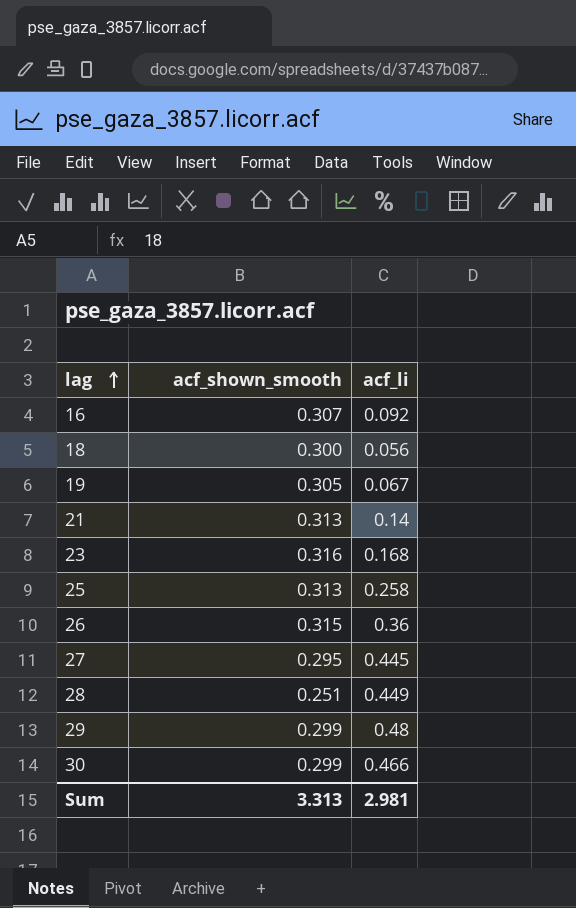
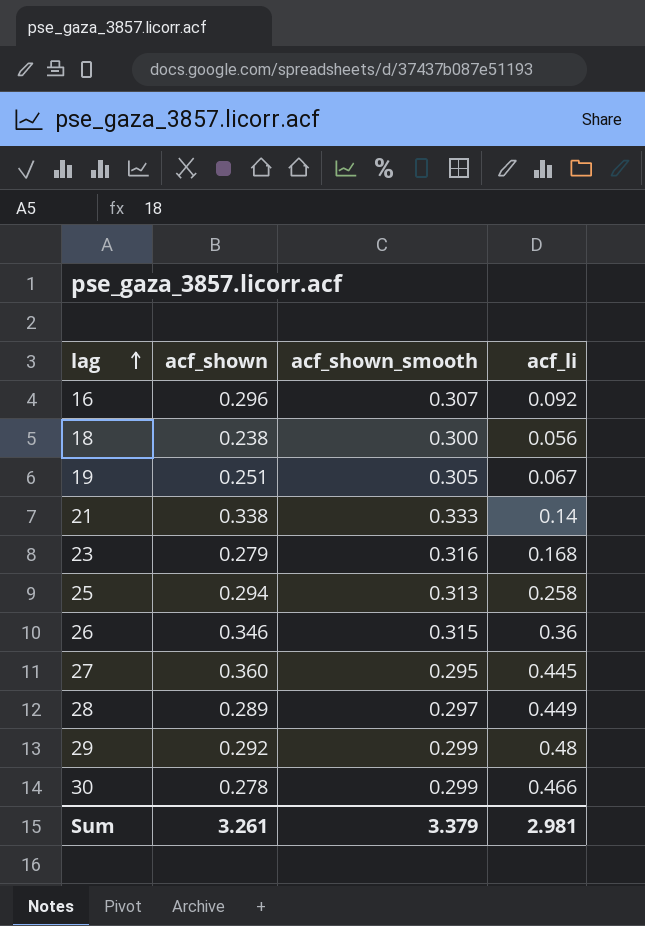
column acf_shown | position: none -> 2
21 | acf_shown_smooth: 0.313 -> 0.333
28 | acf_shown_smooth: 0.251 -> 0.297
Sum | acf_shown_smooth: 3.313 -> 3.379

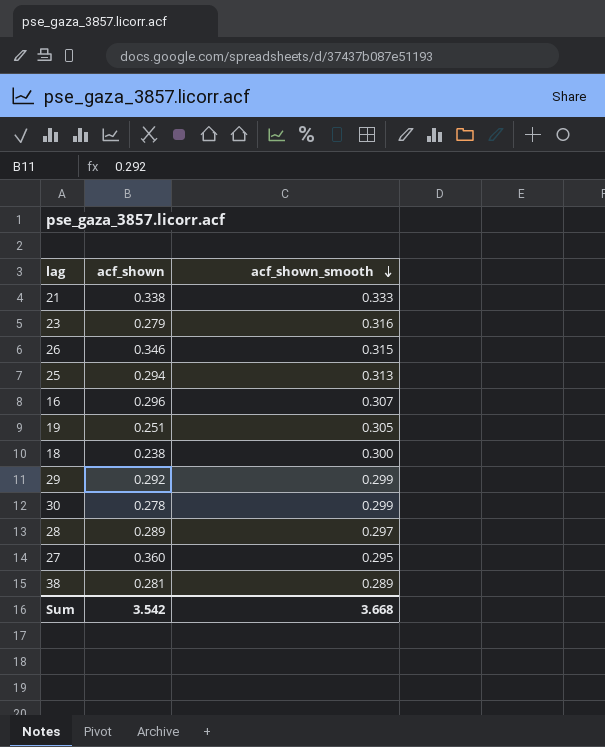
row order: lag ascending -> acf_shown_smooth descending
column acf_li | position: 4 -> none
row 38: none -> 0.281 | 0.289
Sum | acf_shown: 3.261 -> 3.542
Sum | acf_shown_smooth: 3.379 -> 3.668

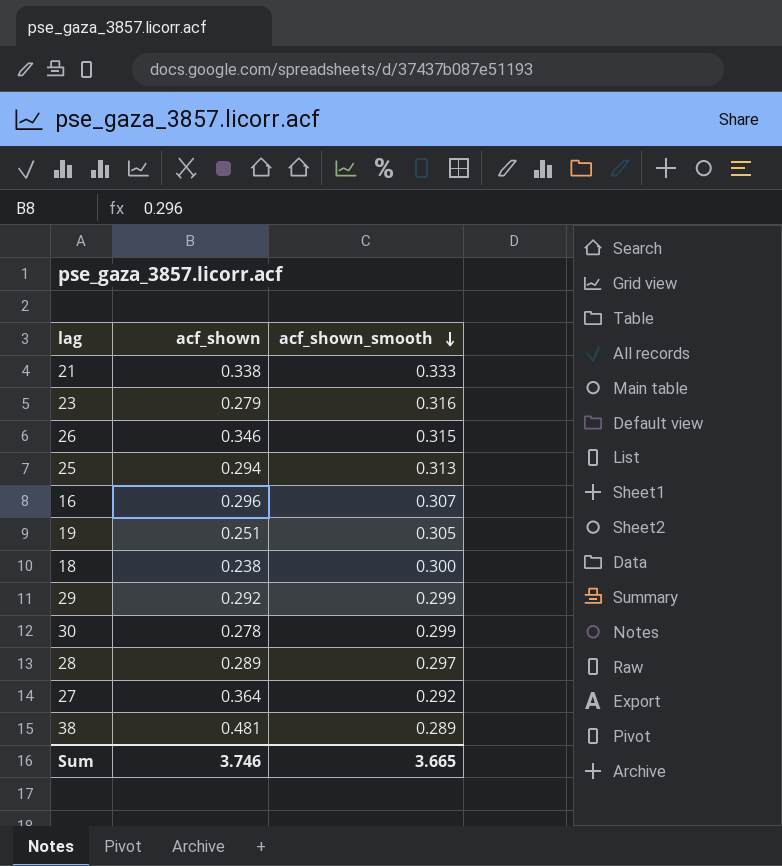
27 | acf_shown: 0.360 -> 0.364
27 | acf_shown_smooth: 0.295 -> 0.292
38 | acf_shown: 0.281 -> 0.481
Sum | acf_shown: 3.542 -> 3.746
Sum | acf_shown_smooth: 3.668 -> 3.665

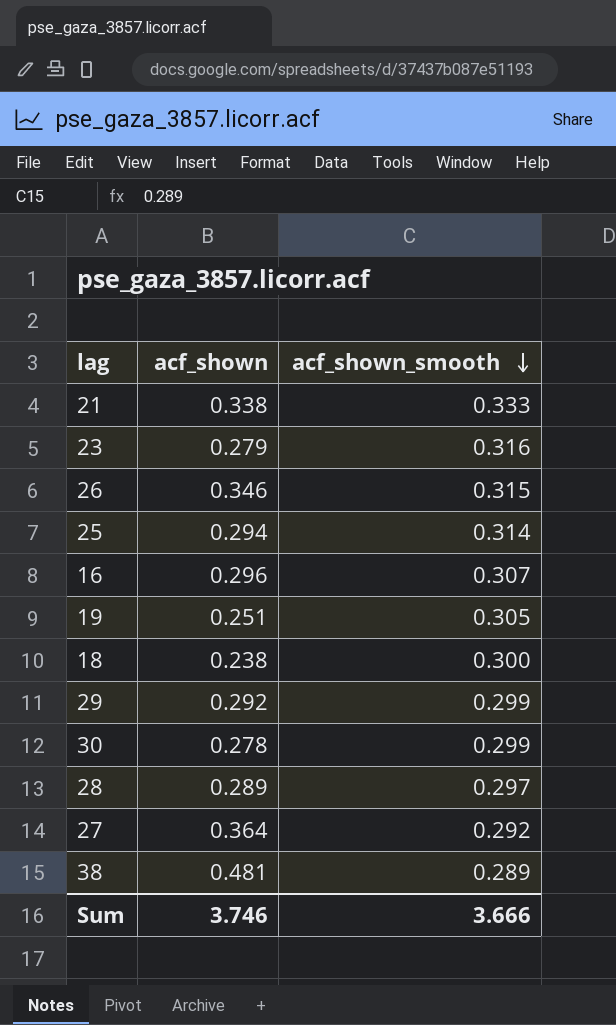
25 | acf_shown_smooth: 0.313 -> 0.314
Sum | acf_shown_smooth: 3.665 -> 3.666

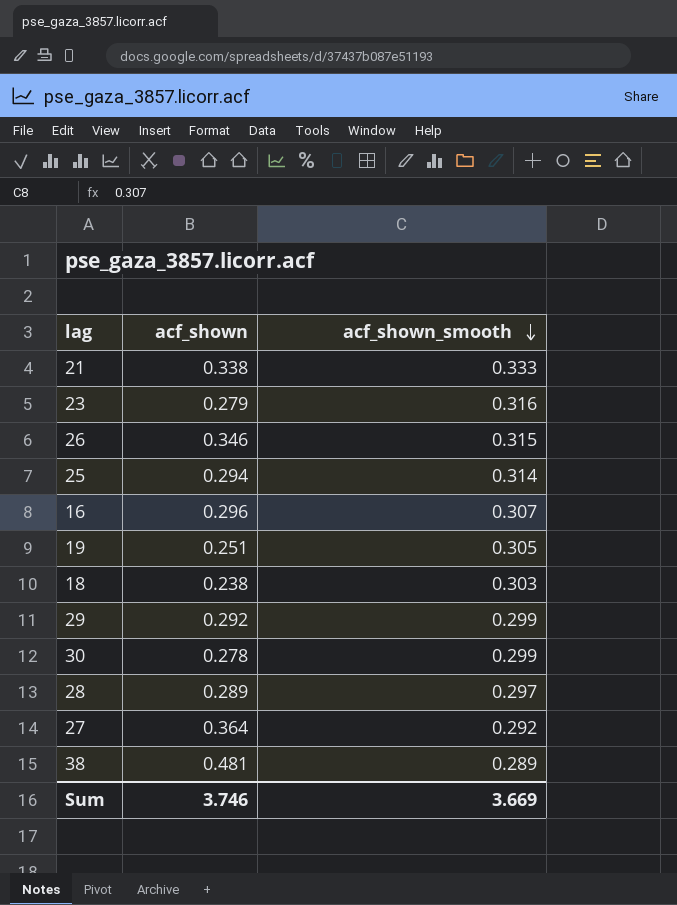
18 | acf_shown_smooth: 0.300 -> 0.303
Sum | acf_shown_smooth: 3.666 -> 3.669

